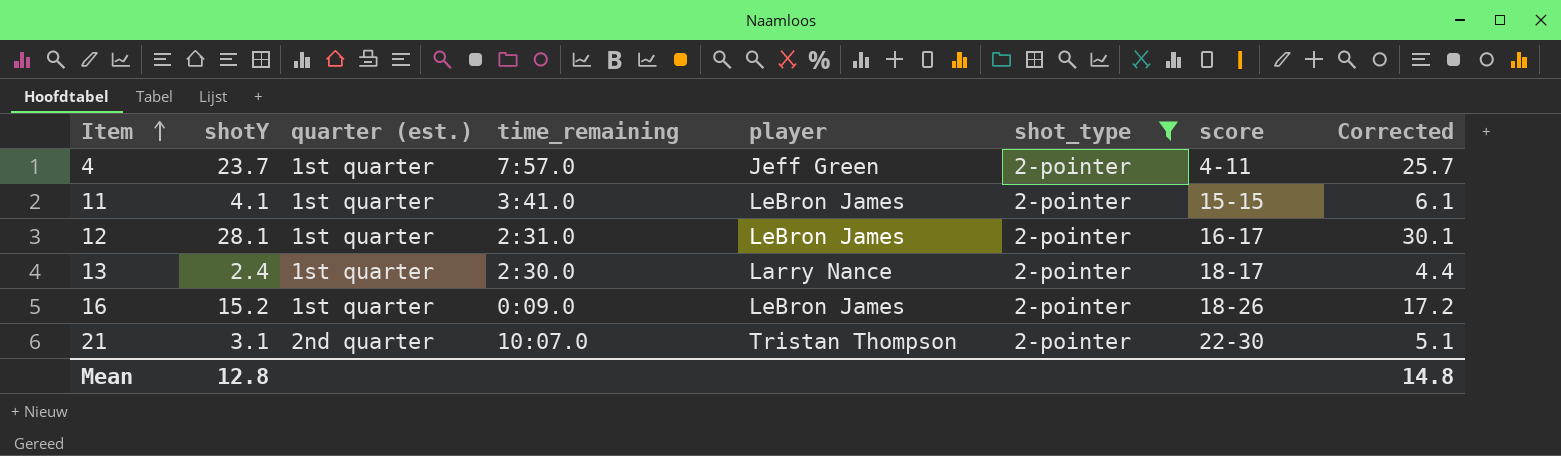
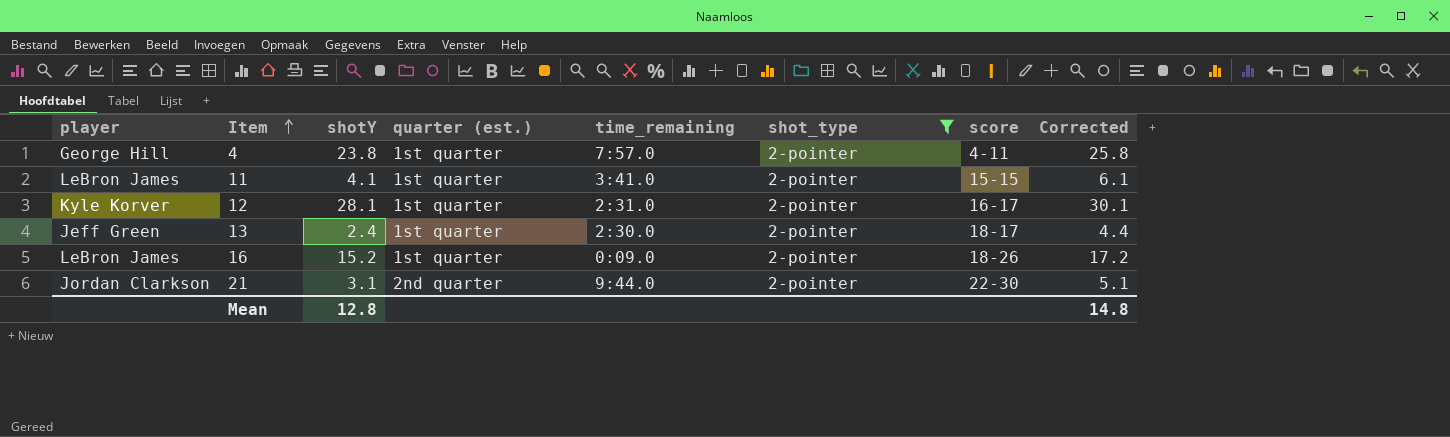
column player | position: 5 -> 1
4 | player: Jeff Green -> George Hill
4 | shotY: 23.7 -> 23.8
4 | Corrected: 25.7 -> 25.8
12 | player: LeBron James -> Kyle Korver
13 | player: Larry Nance -> Jeff Green
21 | player: Tristan Thompson -> Jordan Clarkson
21 | time_remaining: 10:07.0 -> 9:44.0

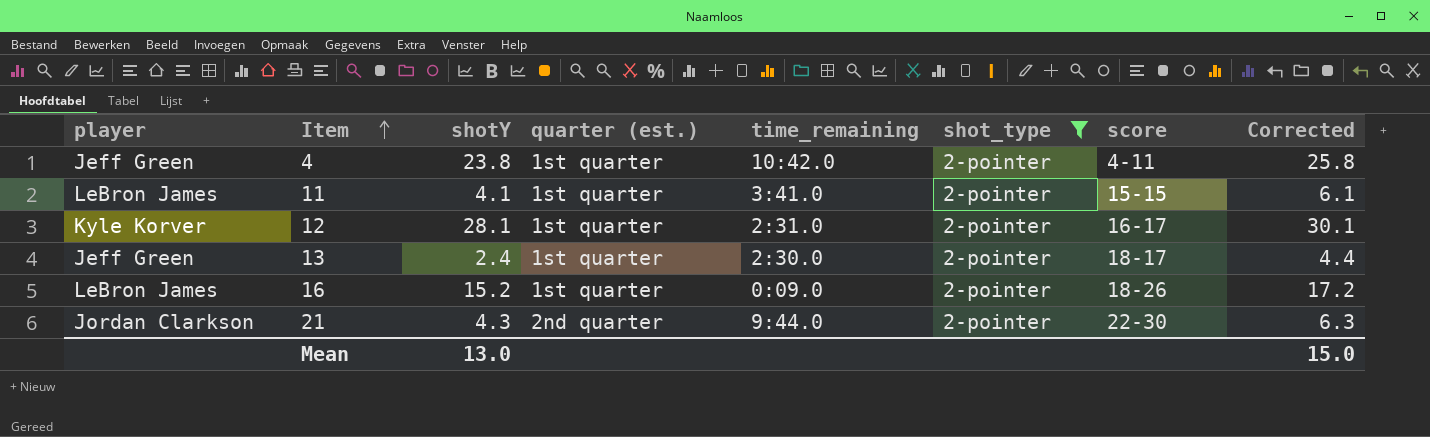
4 | player: George Hill -> Jeff Green
4 | time_remaining: 7:57.0 -> 10:42.0
21 | shotY: 3.1 -> 4.3
21 | Corrected: 5.1 -> 6.3
Mean | shotY: 12.8 -> 13.0
Mean | Corrected: 14.8 -> 15.0

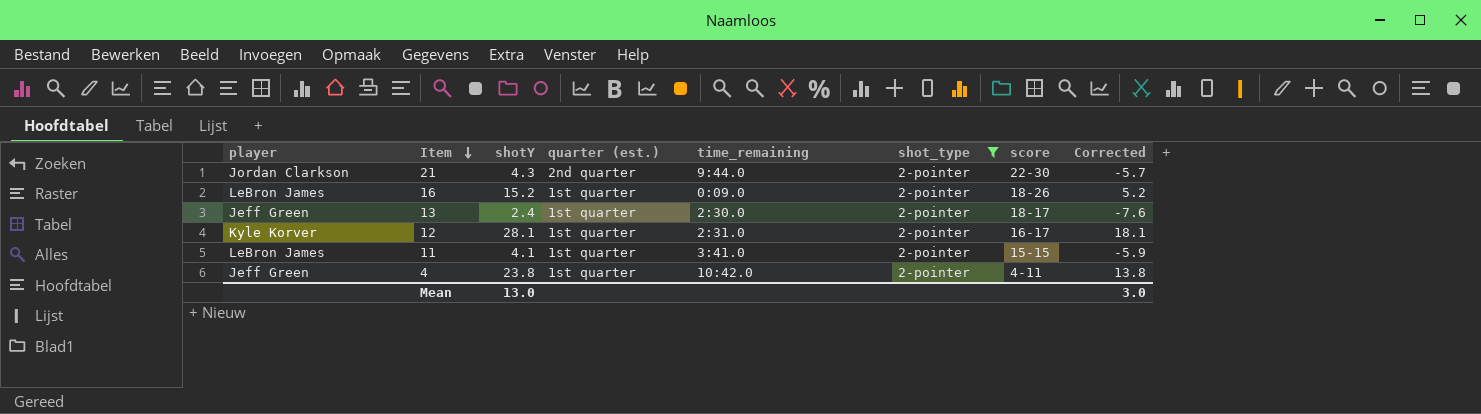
row order: Item ascending -> Item descending
column Corrected | formula: [shotY] + 2 -> [shotY] - 10
Mean | Corrected: 15.0 -> 3.0

